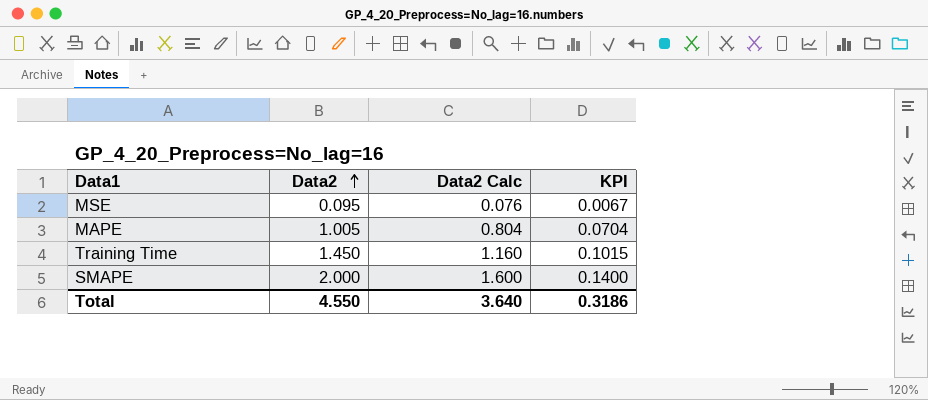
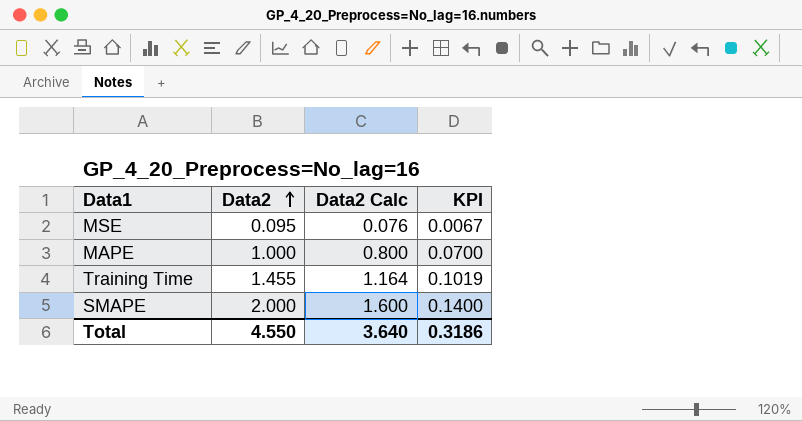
MAPE | Data2: 1.005 -> 1.000
MAPE | Data2 Calc: 0.804 -> 0.800
MAPE | KPI: 0.0704 -> 0.0700
Training Time | Data2: 1.450 -> 1.455
Training Time | Data2 Calc: 1.160 -> 1.164
Training Time | KPI: 0.1015 -> 0.1019

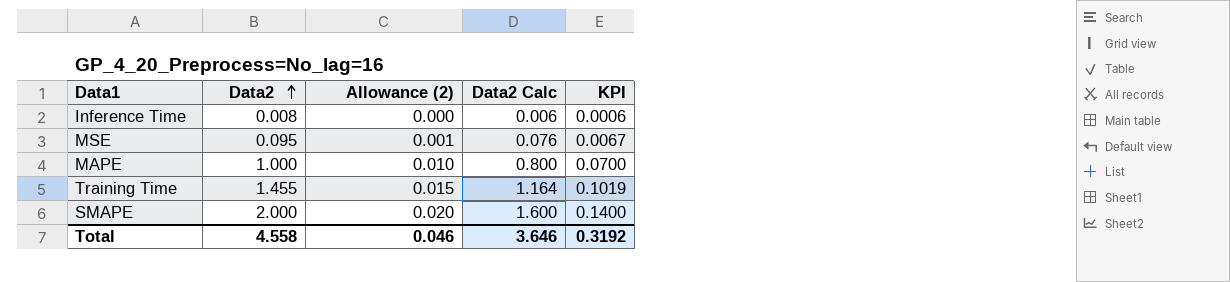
column Allowance (2) | formula: none -> [Data2] * 0.01
row Inference Time: none -> 0.008 | 0.000 | 0.006 | 0.0006
Total | Data2: 4.550 -> 4.558
Total | Data2 Calc: 3.640 -> 3.646
Total | KPI: 0.3186 -> 0.3192

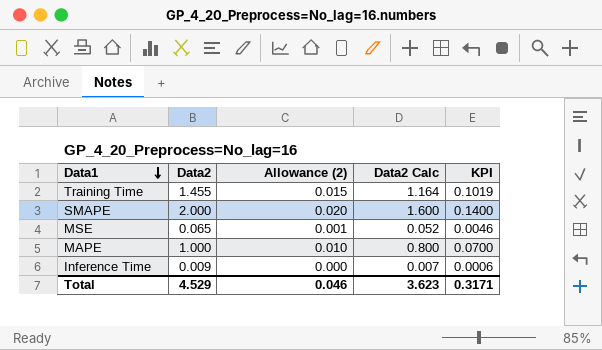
row order: Data2 ascending -> Data1 descending
MSE | Data2: 0.095 -> 0.065
MSE | Data2 Calc: 0.076 -> 0.052
MSE | KPI: 0.0067 -> 0.0046
Inference Time | Data2: 0.008 -> 0.009
Inference Time | Data2 Calc: 0.006 -> 0.007
Total | Data2: 4.558 -> 4.529
Total | Data2 Calc: 3.646 -> 3.623
Total | KPI: 0.3192 -> 0.3171

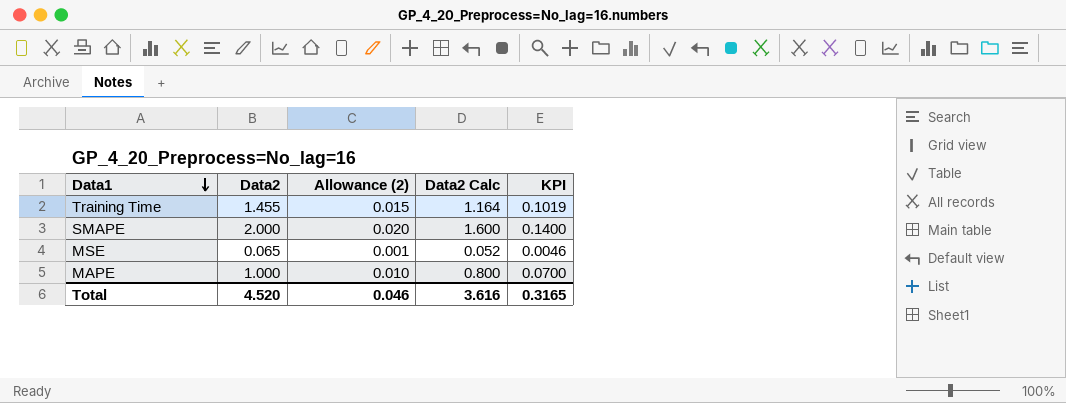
row Inference Time: 0.009 | 0.000 | 0.007 | 0.0006 -> none
Total | Data2: 4.529 -> 4.520
Total | Data2 Calc: 3.623 -> 3.616
Total | KPI: 0.3171 -> 0.3165

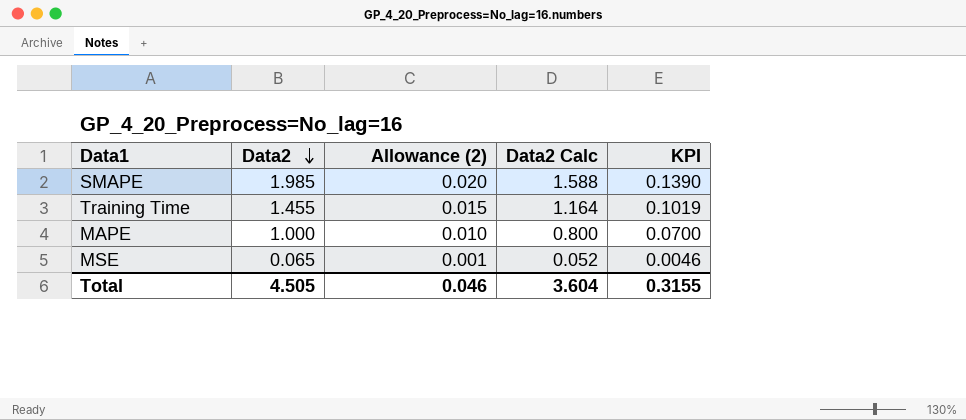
row order: Data1 descending -> Data2 descending
SMAPE | Data2: 2.000 -> 1.985
SMAPE | Data2 Calc: 1.600 -> 1.588
SMAPE | KPI: 0.1400 -> 0.1390
Total | Data2: 4.520 -> 4.505
Total | Data2 Calc: 3.616 -> 3.604
Total | KPI: 0.3165 -> 0.3155

